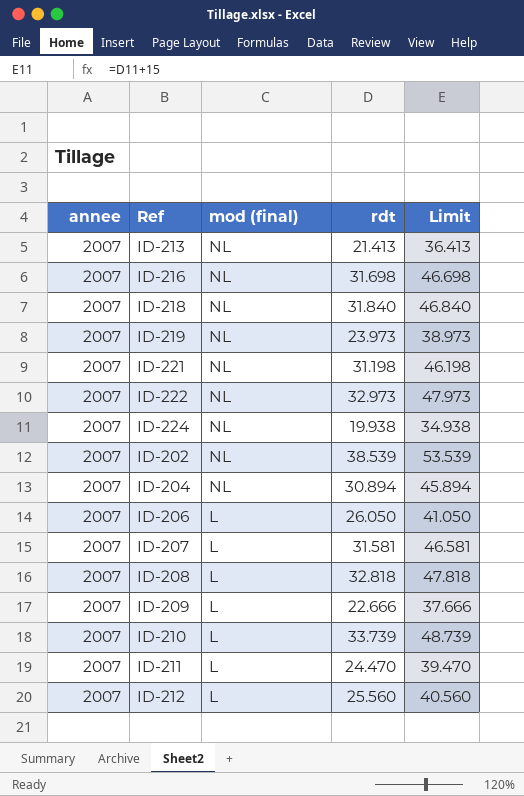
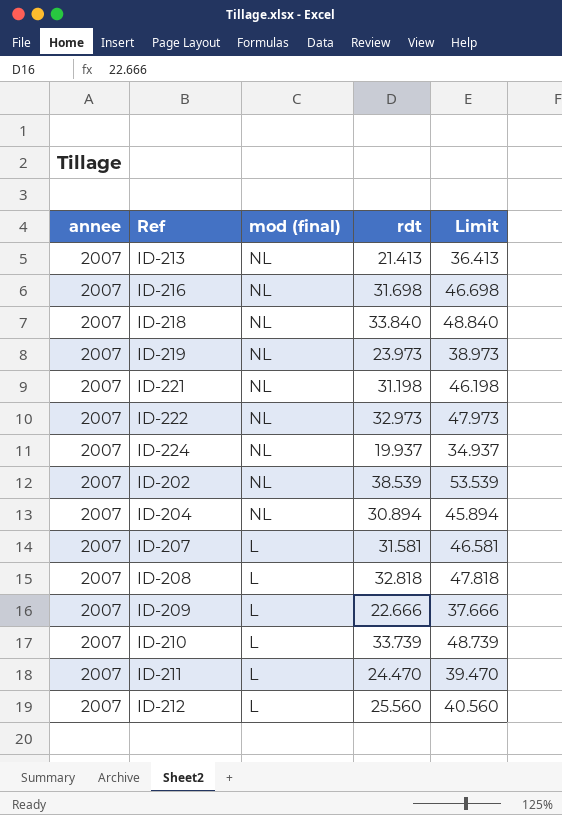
row ID-206: 2007 | L | 26.050 | 41.050 -> none
ID-218 | rdt: 31.840 -> 33.840
ID-218 | Limit: 46.840 -> 48.840
ID-224 | rdt: 19.938 -> 19.937
ID-224 | Limit: 34.938 -> 34.937

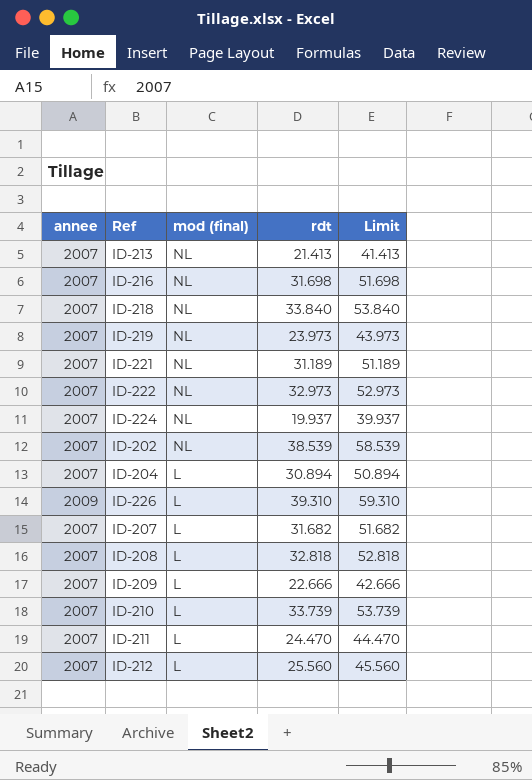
column Limit | formula: [rdt] + 15 -> [rdt] + 20
ID-221 | rdt: 31.198 -> 31.189
ID-204 | mod (final): NL -> L
row ID-226: none -> 2009 | L | 39.310 | 59.310
ID-207 | rdt: 31.581 -> 31.682

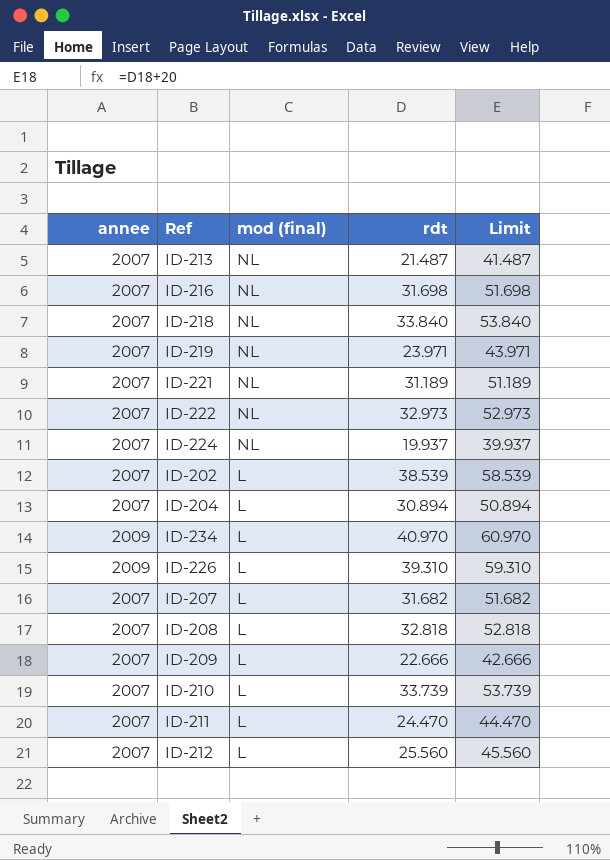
ID-213 | rdt: 21.413 -> 21.487
ID-213 | Limit: 41.413 -> 41.487
ID-219 | rdt: 23.973 -> 23.971
ID-219 | Limit: 43.973 -> 43.971
ID-202 | mod (final): NL -> L
row ID-234: none -> 2009 | L | 40.970 | 60.970

